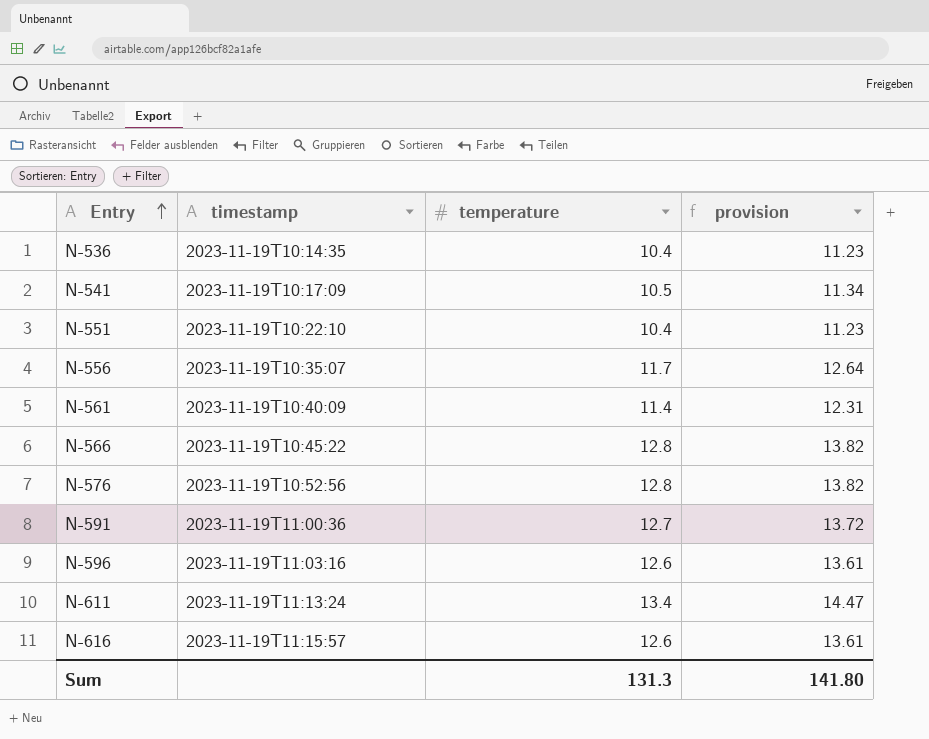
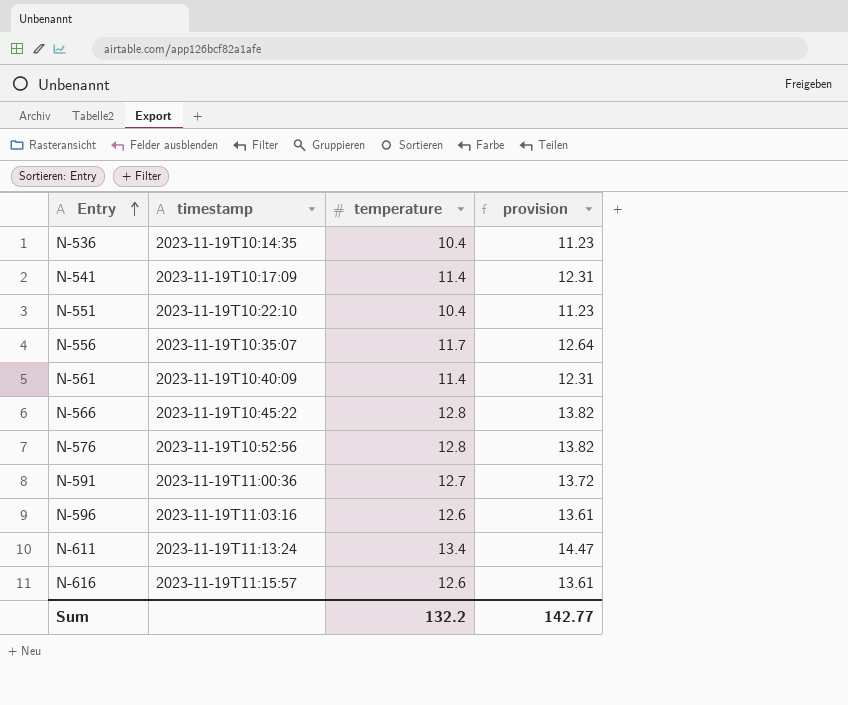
N-541 | temperature: 10.5 -> 11.4
N-541 | provision: 11.34 -> 12.31
Sum | temperature: 131.3 -> 132.2
Sum | provision: 141.80 -> 142.77

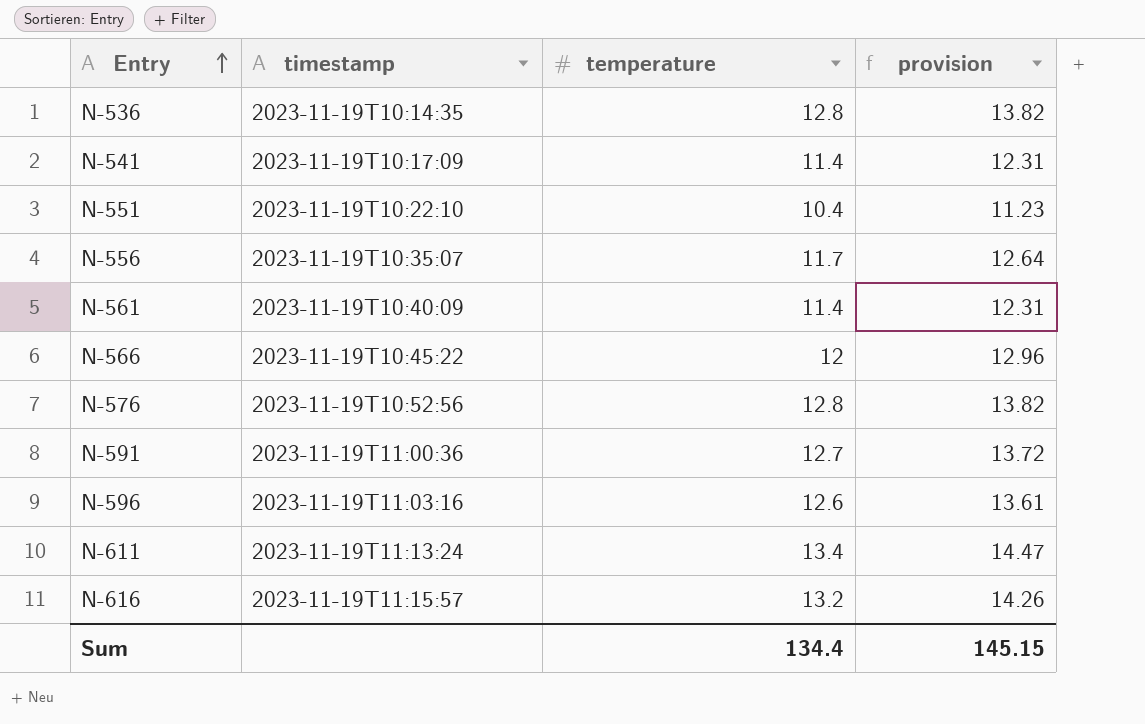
N-536 | temperature: 10.4 -> 12.8
N-536 | provision: 11.23 -> 13.82
N-566 | temperature: 12.8 -> 12
N-566 | provision: 13.82 -> 12.96
N-616 | temperature: 12.6 -> 13.2
N-616 | provision: 13.61 -> 14.26
Sum | temperature: 132.2 -> 134.4
Sum | provision: 142.77 -> 145.15

